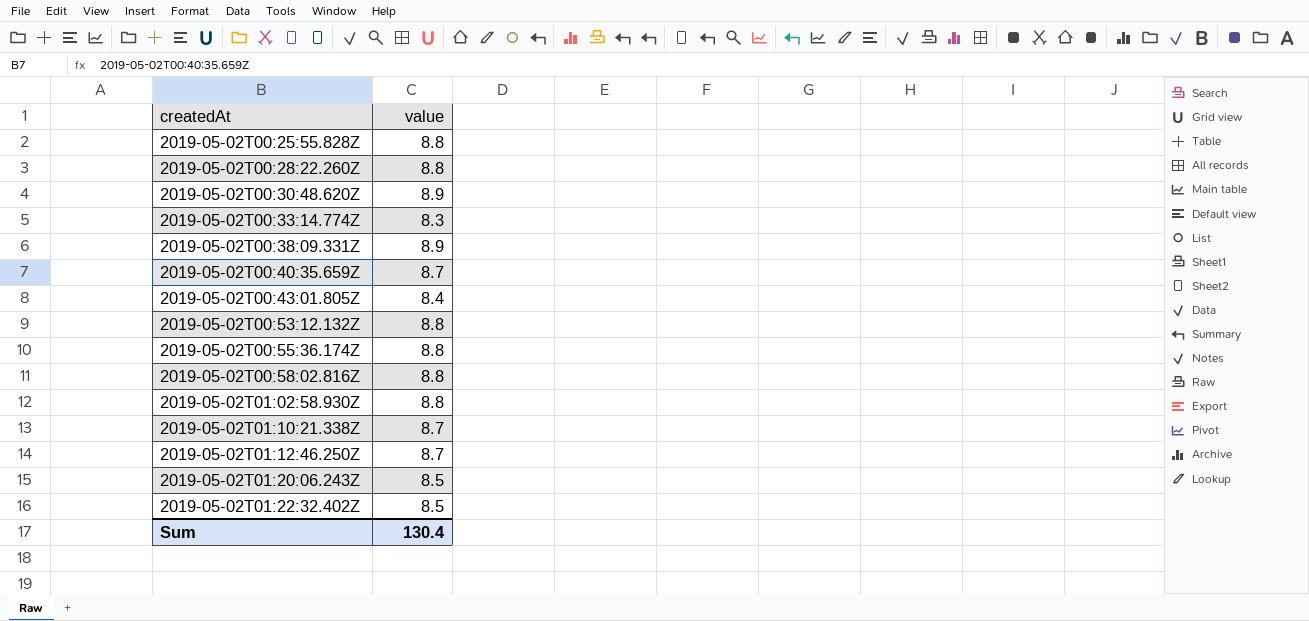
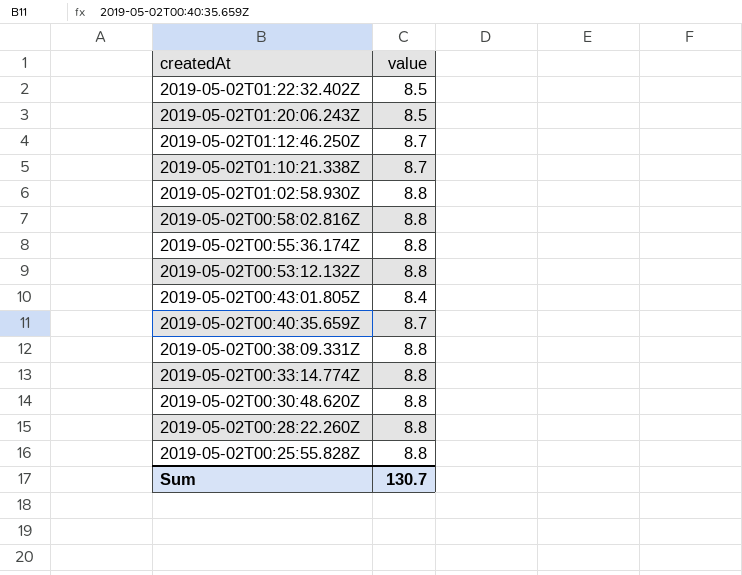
row order: createdAt ascending -> createdAt descending
2019-05-02T00:38:09.331Z | value: 8.9 -> 8.8
2019-05-02T00:33:14.774Z | value: 8.3 -> 8.8
2019-05-02T00:30:48.620Z | value: 8.9 -> 8.8
Sum | value: 130.4 -> 130.7

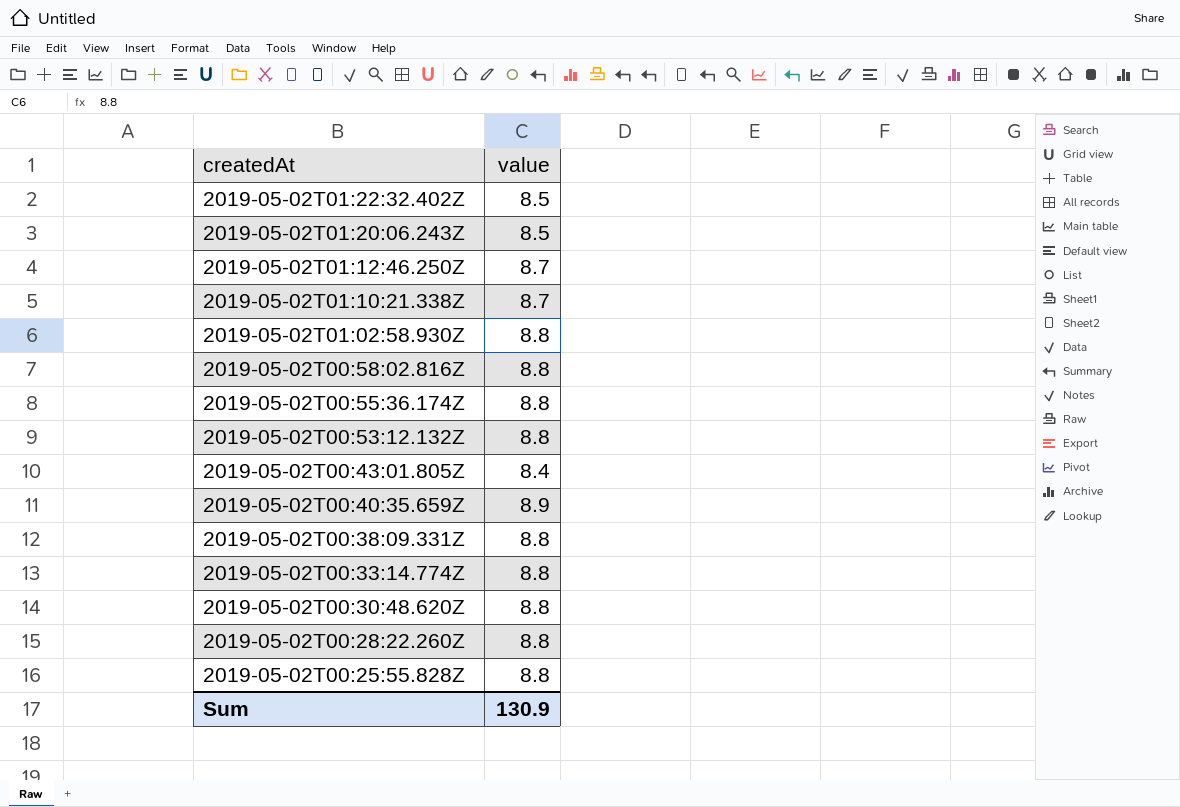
2019-05-02T00:40:35.659Z | value: 8.7 -> 8.9
Sum | value: 130.7 -> 130.9

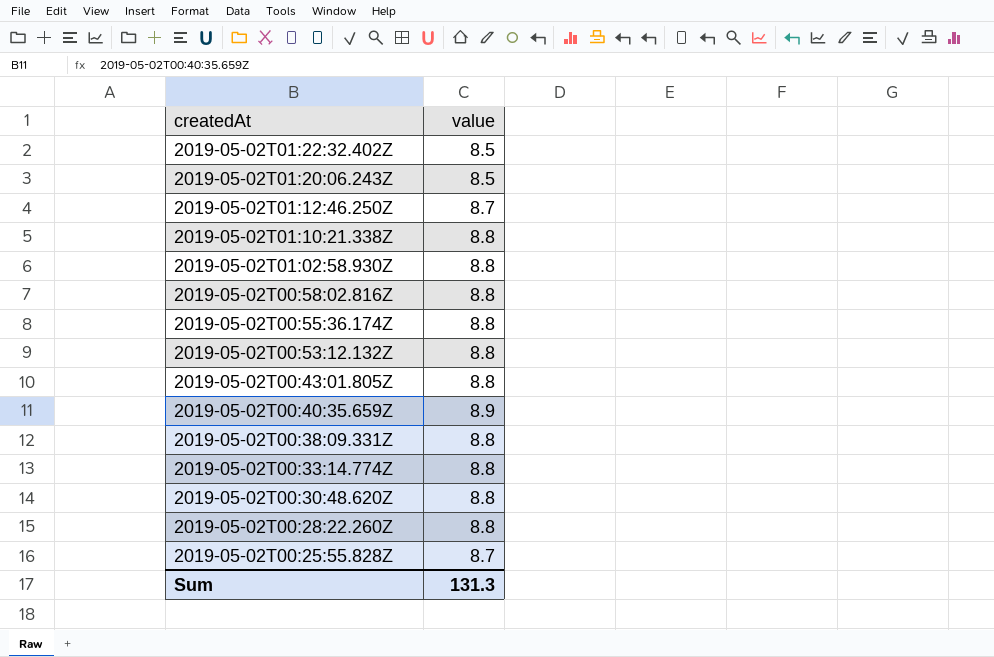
2019-05-02T01:10:21.338Z | value: 8.7 -> 8.8
2019-05-02T00:43:01.805Z | value: 8.4 -> 8.8
2019-05-02T00:25:55.828Z | value: 8.8 -> 8.7
Sum | value: 130.9 -> 131.3

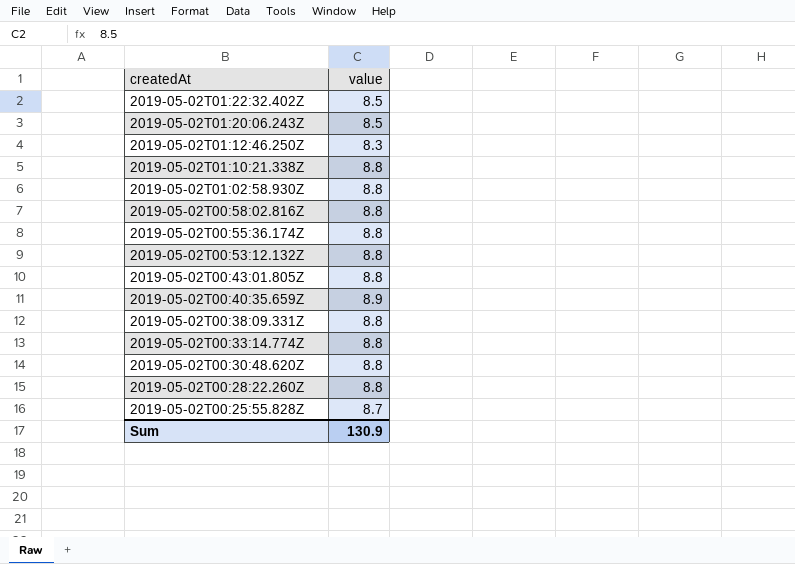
2019-05-02T01:12:46.250Z | value: 8.7 -> 8.3
Sum | value: 131.3 -> 130.9

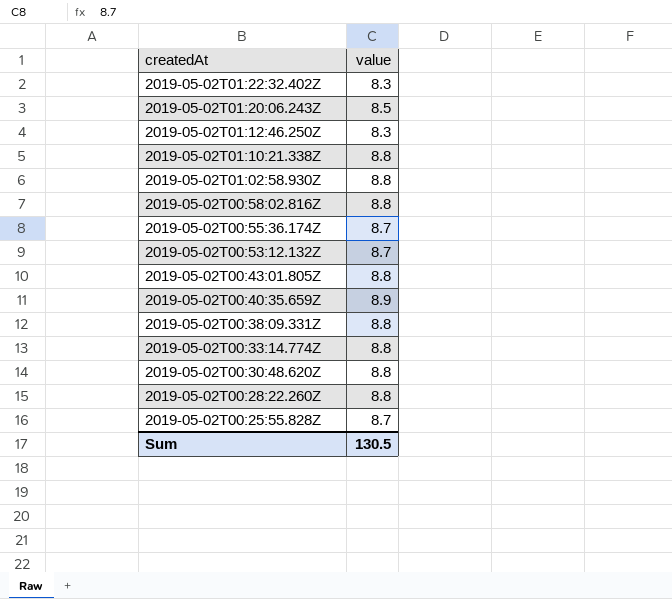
2019-05-02T01:22:32.402Z | value: 8.5 -> 8.3
2019-05-02T00:55:36.174Z | value: 8.8 -> 8.7
2019-05-02T00:53:12.132Z | value: 8.8 -> 8.7
Sum | value: 130.9 -> 130.5

